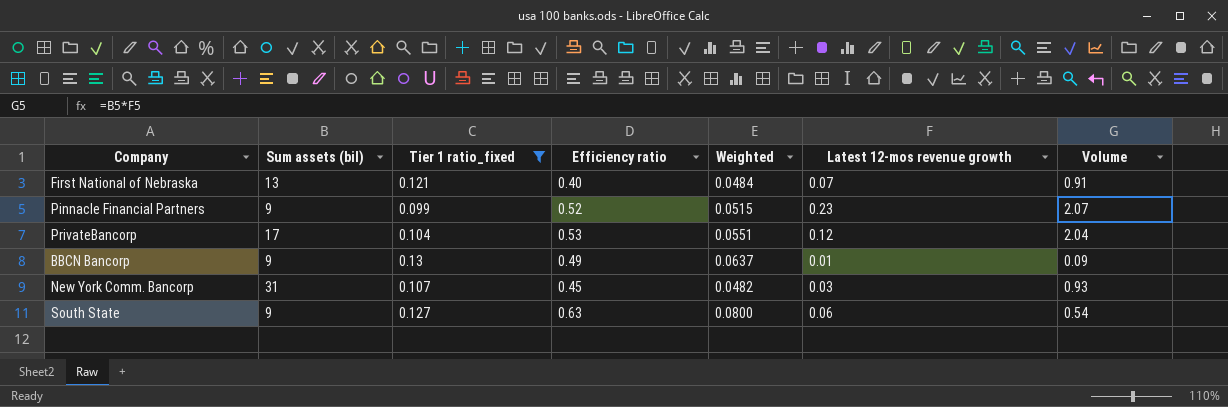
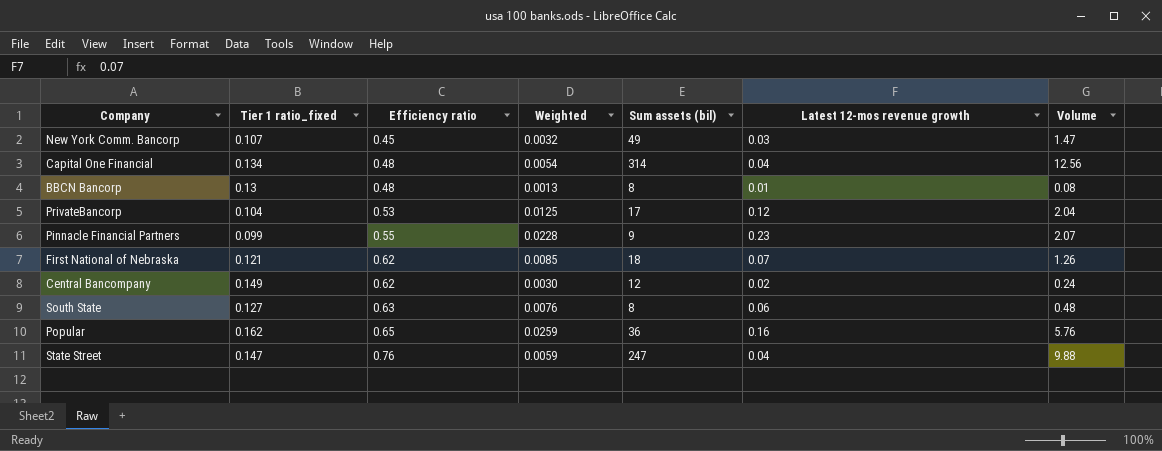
filter: Tier 1 ratio_fixed <= 0.13 -> none
row order: none -> Efficiency ratio ascending
column Weighted | formula: [Tier 1 ratio_fixed] * [Efficiency ratio] -> [Tier 1 ratio_fixed] * [Latest 12-mos revenue growth]
column Sum assets (bil) | position: 2 -> 5
New York Comm. Bancorp | Sum assets (bil): 31 -> 49
New York Comm. Bancorp | Volume: 0.93 -> 1.47
BBCN Bancorp | Efficiency ratio: 0.49 -> 0.48
BBCN Bancorp | Sum assets (bil): 9 -> 8
BBCN Bancorp | Volume: 0.09 -> 0.08
Pinnacle Financial Partners | Efficiency ratio: 0.52 -> 0.55
First National of Nebraska | Efficiency ratio: 0.40 -> 0.62
First National of Nebraska | Sum assets (bil): 13 -> 18
First National of Nebraska | Volume: 0.91 -> 1.26
South State | Sum assets (bil): 9 -> 8
South State | Volume: 0.54 -> 0.48

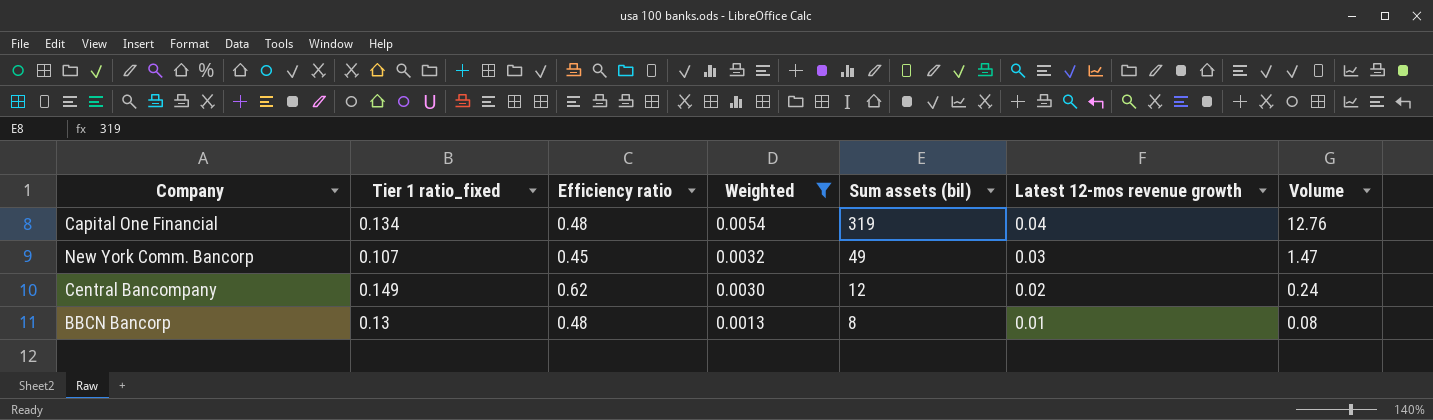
filter: none -> Weighted <= 0.0054
row order: Efficiency ratio ascending -> Weighted descending
Capital One Financial | Sum assets (bil): 314 -> 319
Capital One Financial | Volume: 12.56 -> 12.76

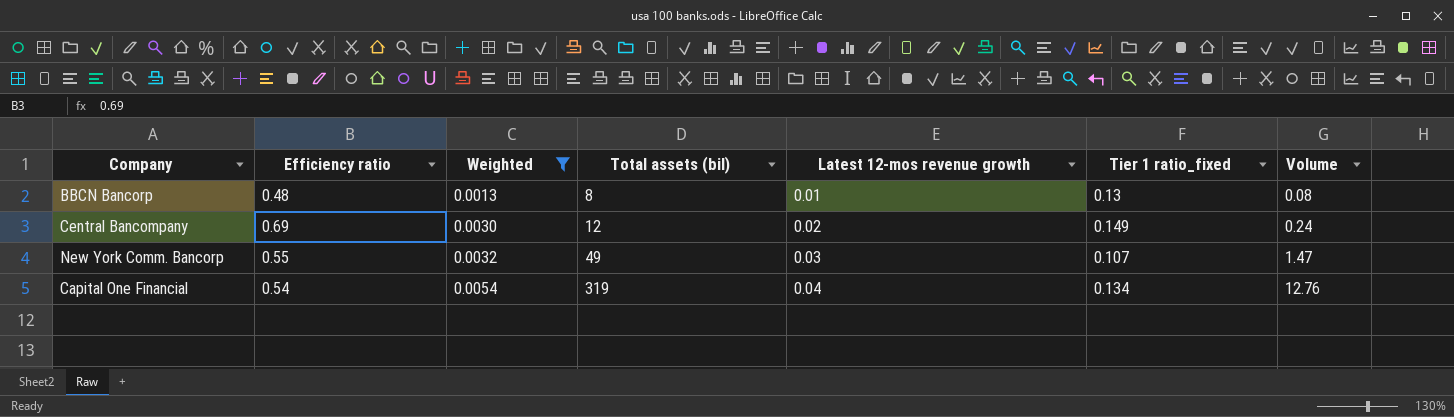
row order: Weighted descending -> Weighted ascending
column name: Sum assets (bil) -> Total assets (bil)
column Tier 1 ratio_fixed | position: 2 -> 6
Central Bancompany | Efficiency ratio: 0.62 -> 0.69
New York Comm. Bancorp | Efficiency ratio: 0.45 -> 0.55
Capital One Financial | Efficiency ratio: 0.48 -> 0.54

